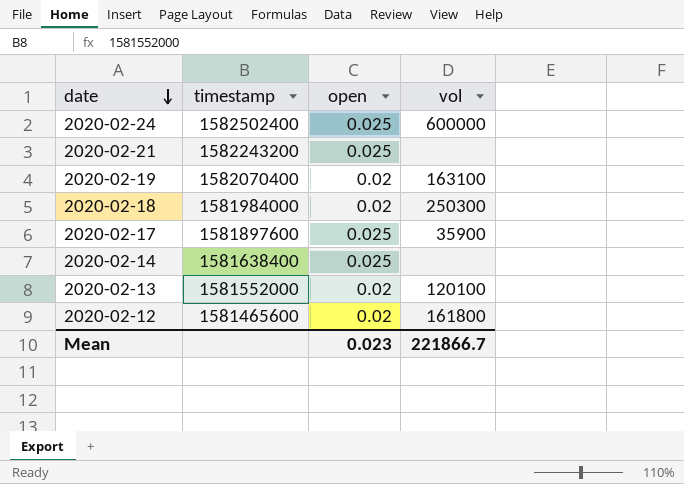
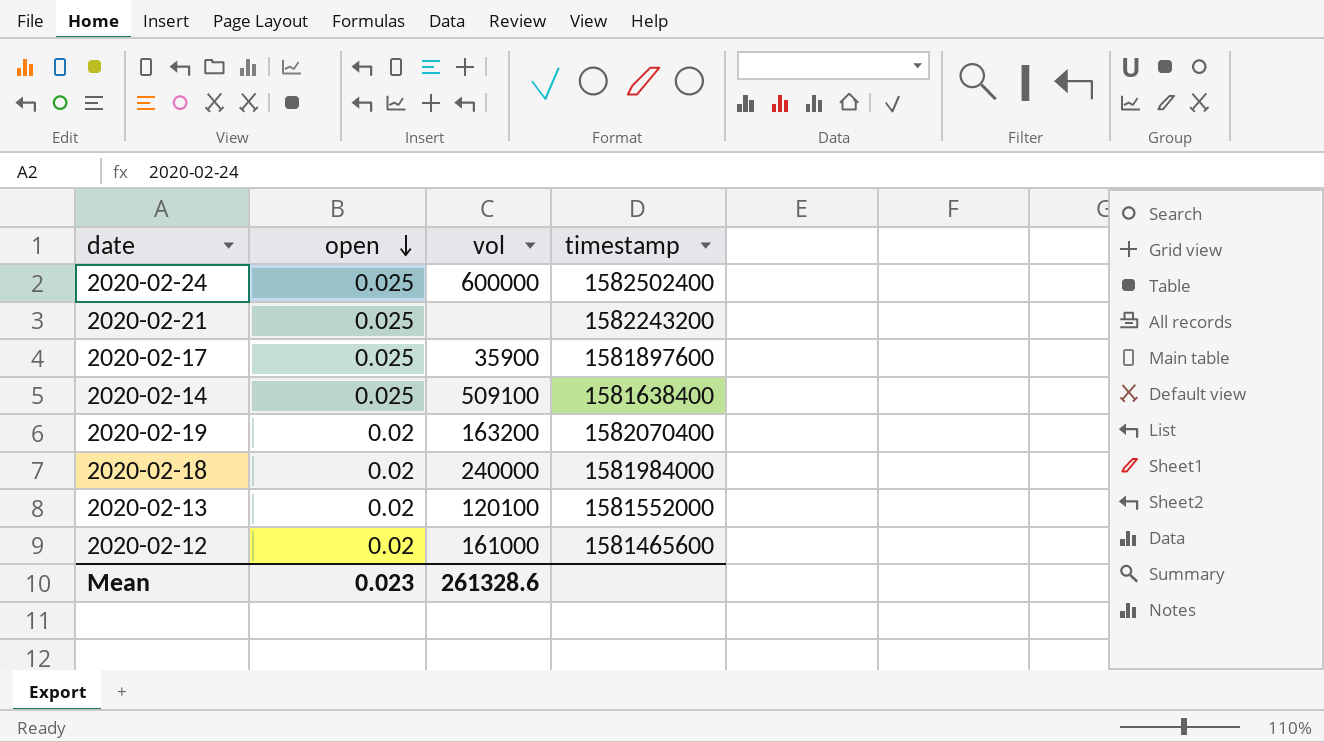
row order: date descending -> open descending
column timestamp | position: 2 -> 4
2020-02-14 | vol: none -> 509100
2020-02-19 | vol: 163100 -> 163200
2020-02-18 | vol: 250300 -> 240000
2020-02-12 | vol: 161800 -> 161000
Mean | vol: 221866.7 -> 261328.6

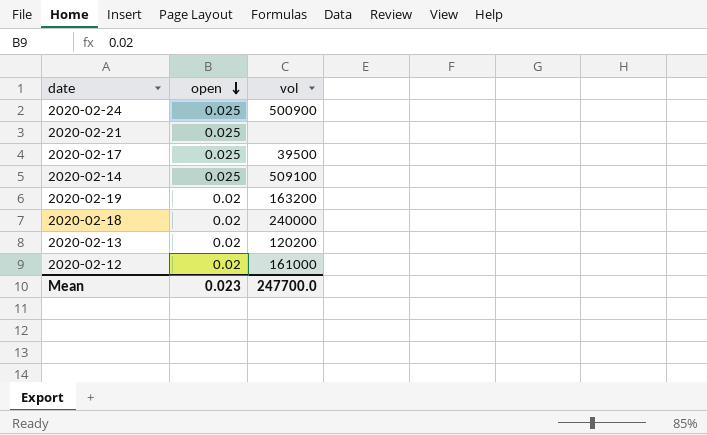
column timestamp | position: 4 -> none
2020-02-24 | vol: 600000 -> 500900
2020-02-17 | vol: 35900 -> 39500
2020-02-13 | vol: 120100 -> 120200
Mean | vol: 261328.6 -> 247700.0

